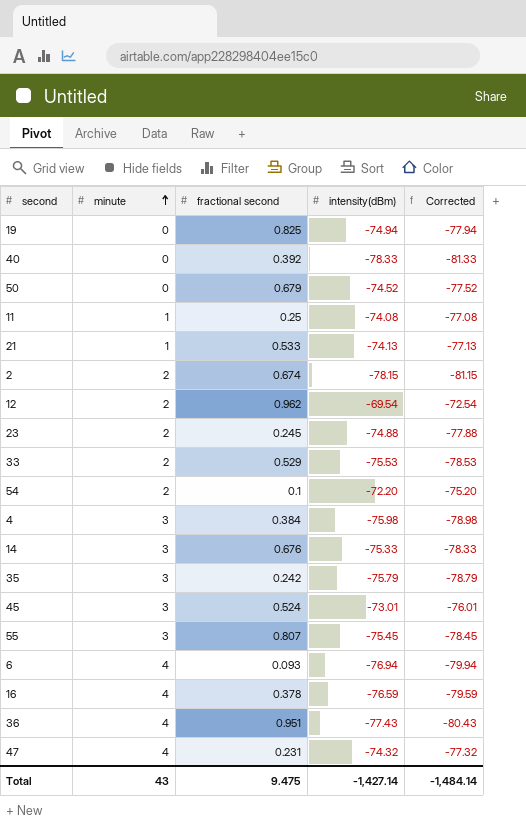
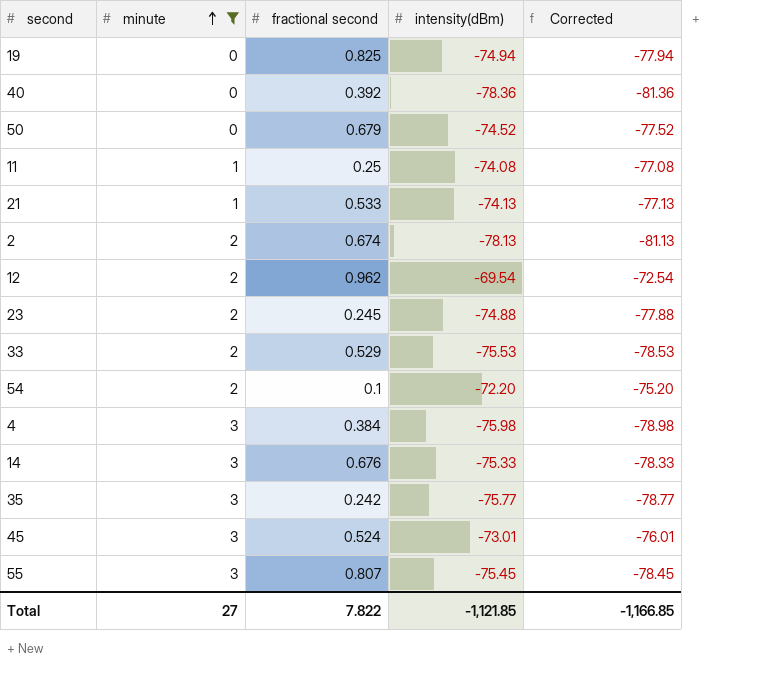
filter: none -> minute != 4
40 | intensity(dBm): -78.33 -> -78.36
40 | Corrected: -81.33 -> -81.36
2 | intensity(dBm): -78.15 -> -78.13
2 | Corrected: -81.15 -> -81.13
35 | intensity(dBm): -75.79 -> -75.77
35 | Corrected: -78.79 -> -78.77
Total | minute: 43 -> 27
Total | fractional second: 9.475 -> 7.822
Total | intensity(dBm): -1,427.14 -> -1,121.85
Total | Corrected: -1,484.14 -> -1,166.85

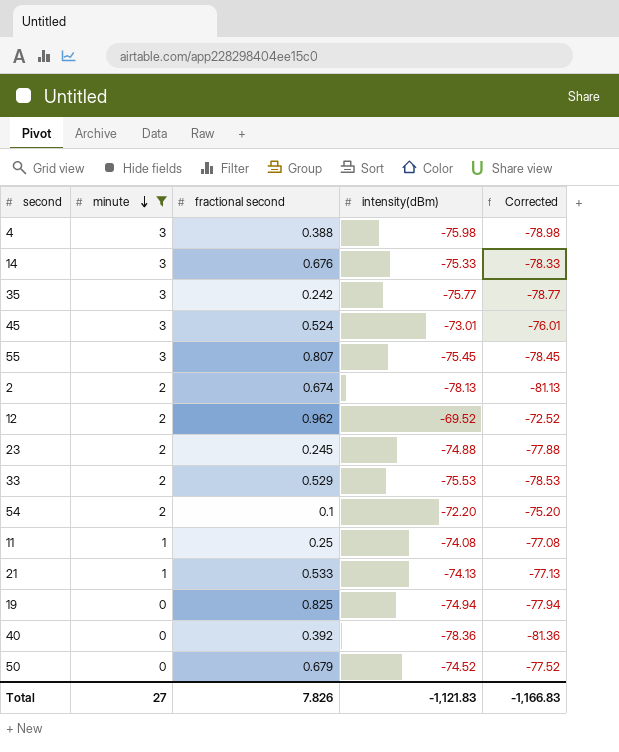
row order: minute ascending -> minute descending
4 | fractional second: 0.384 -> 0.388
12 | intensity(dBm): -69.54 -> -69.52
12 | Corrected: -72.54 -> -72.52
Total | fractional second: 7.822 -> 7.826
Total | intensity(dBm): -1,121.85 -> -1,121.83
Total | Corrected: -1,166.85 -> -1,166.83

